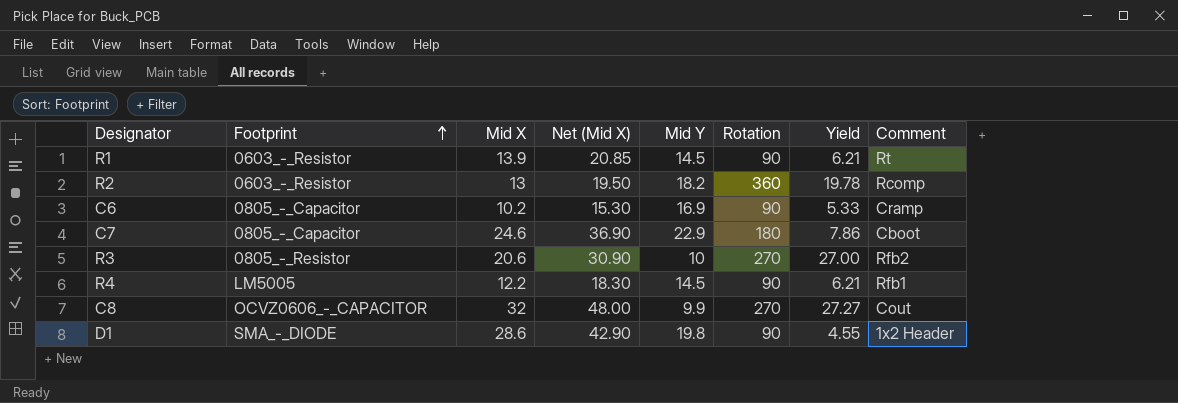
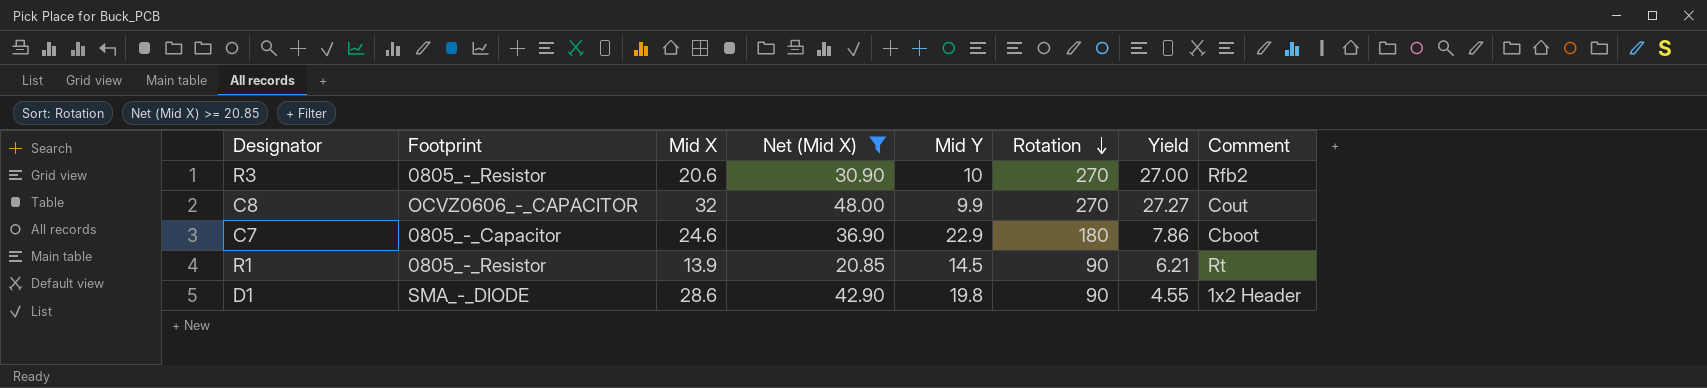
filter: none -> Net (Mid X) >= 20.85
row order: Footprint ascending -> Rotation descending
R1 | Footprint: 0603_-_Resistor -> 0805_-_Resistor

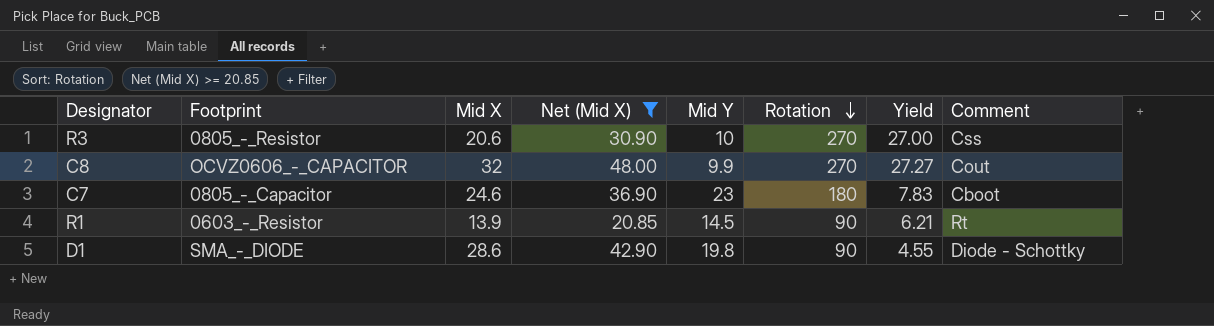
R3 | Comment: Rfb2 -> Css
C7 | Mid Y: 22.9 -> 23
C7 | Yield: 7.86 -> 7.83
R1 | Footprint: 0805_-_Resistor -> 0603_-_Resistor
D1 | Comment: 1x2 Header -> Diode - Schottky

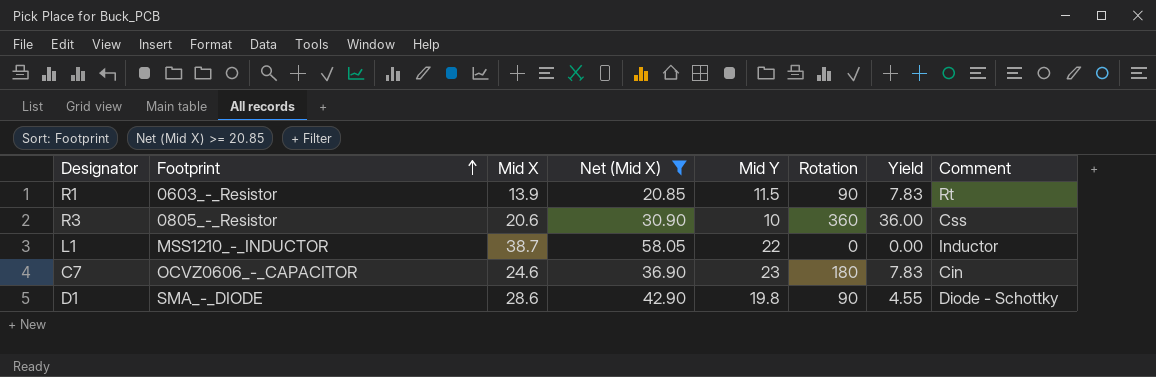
row order: Rotation descending -> Footprint ascending
row C8: OCVZ0606_-_CAPACITOR | 32 | 48.00 | 9.9 | 270 | 27.27 | Cout -> none
R1 | Mid Y: 14.5 -> 11.5
R1 | Yield: 6.21 -> 7.83
R3 | Rotation: 270 -> 360
R3 | Yield: 27.00 -> 36.00
row L1: none -> MSS1210_-_INDUCTOR | 38.7 | 58.05 | 22 | 0 | 0.00 | Inductor
C7 | Footprint: 0805_-_Capacitor -> OCVZ0606_-_CAPACITOR
C7 | Comment: Cboot -> Cin

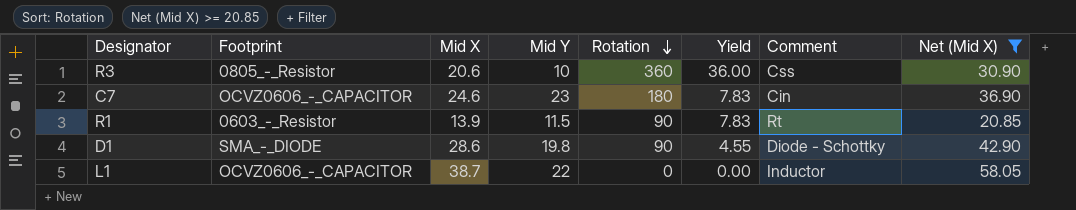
row order: Footprint ascending -> Rotation descending
column Net (Mid X) | position: 4 -> 8
L1 | Footprint: MSS1210_-_INDUCTOR -> OCVZ0606_-_CAPACITOR

